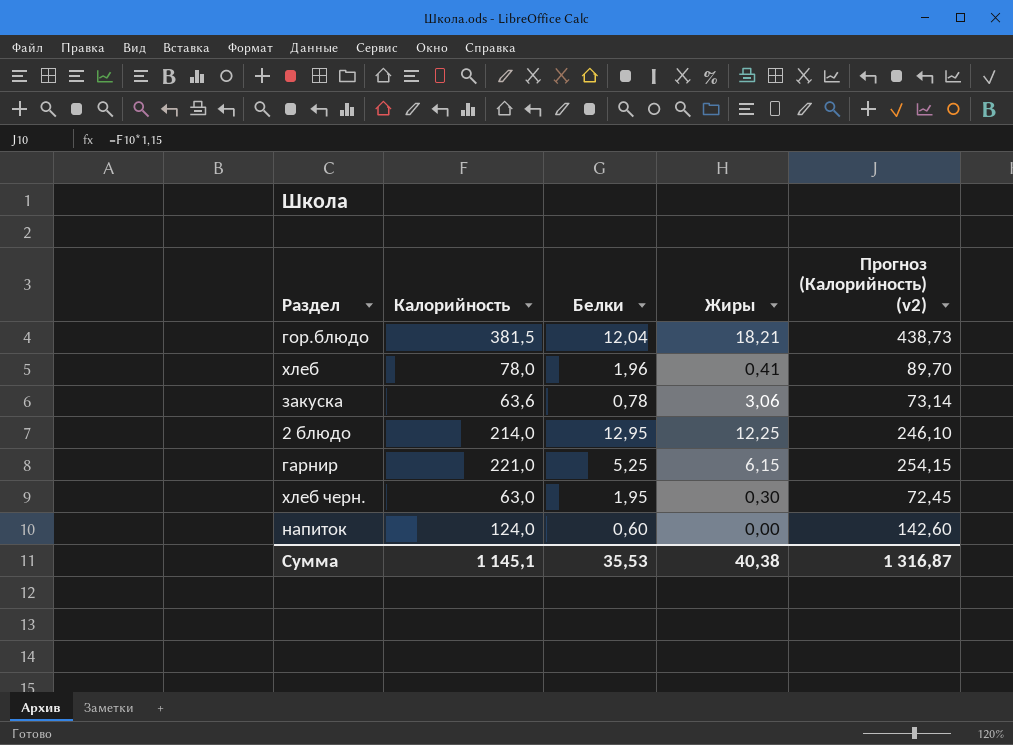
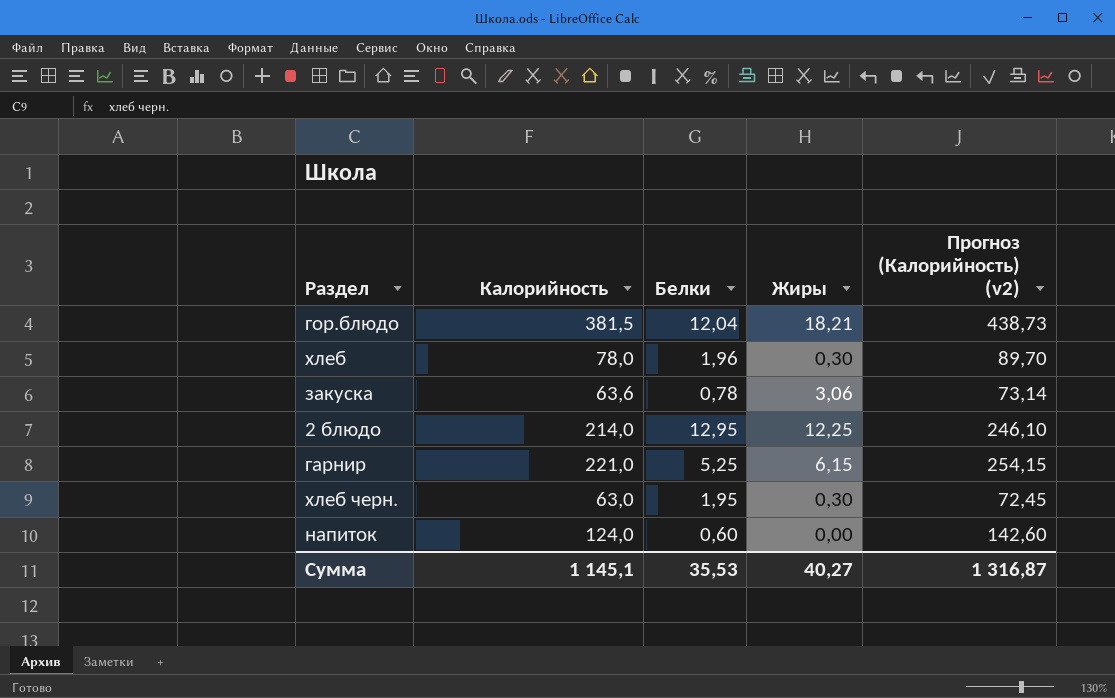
хлеб | Жиры: 0,41 -> 0,30
Сумма | Жиры: 40,38 -> 40,27

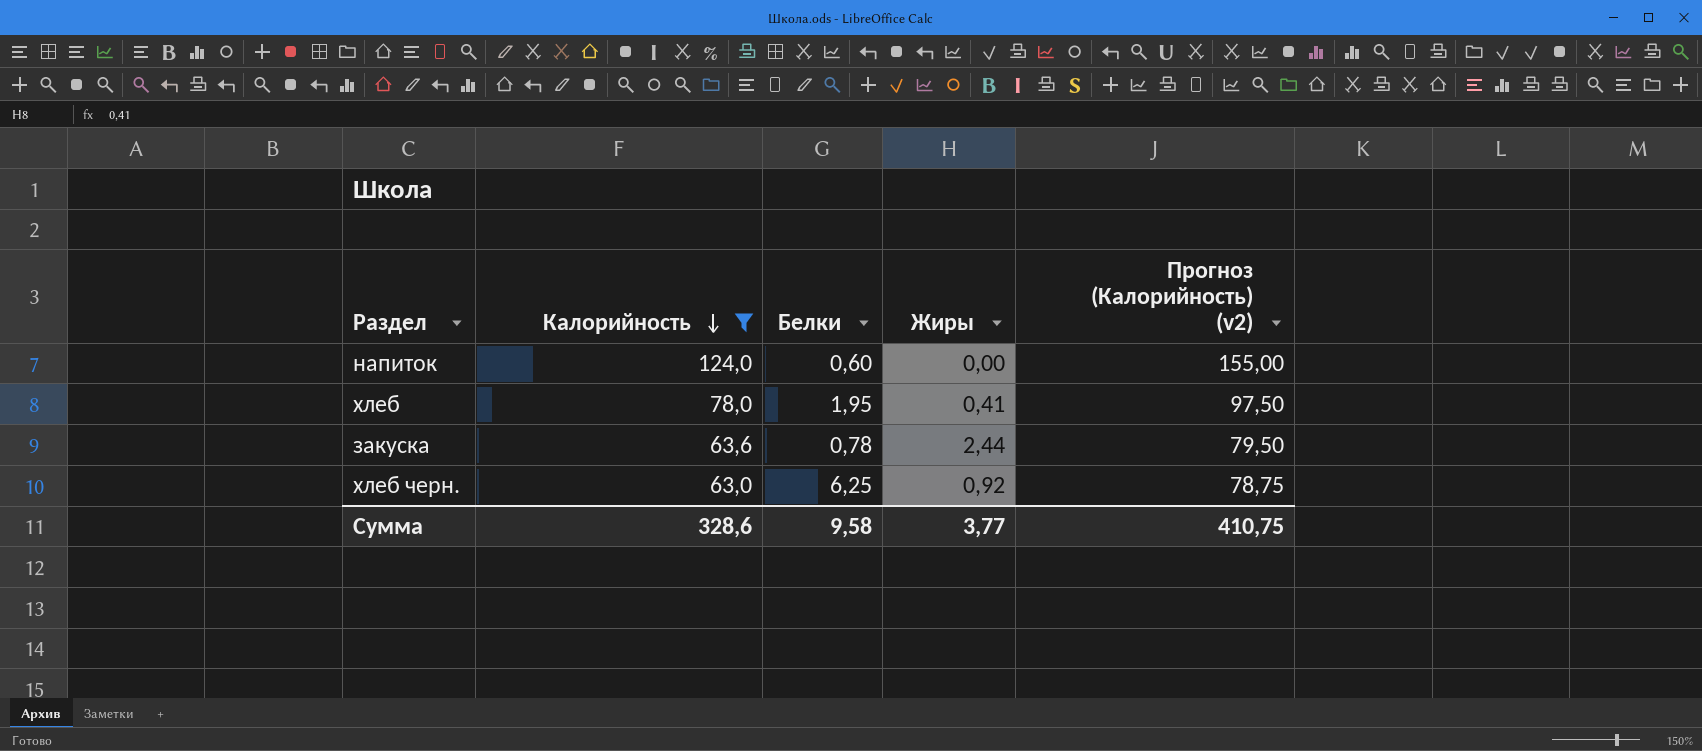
filter: none -> Калорийность <= 124,0
row order: none -> Калорийность descending
column Прогноз (Калорийность) (v2) | formula: [Калорийность] * 1,15 -> [Калорийность] * 1,25
хлеб | Белки: 1,96 -> 1,95
хлеб | Жиры: 0,30 -> 0,41
закуска | Жиры: 3,06 -> 2,44
хлеб черн. | Белки: 1,95 -> 6,25
хлеб черн. | Жиры: 0,30 -> 0,92
Сумма | Калорийность: 1 145,1 -> 328,6
Сумма | Белки: 35,53 -> 9,58
Сумма | Жиры: 40,27 -> 3,77
Сумма | Прогноз (Калорийность) (v2): 1 316,87 -> 410,75

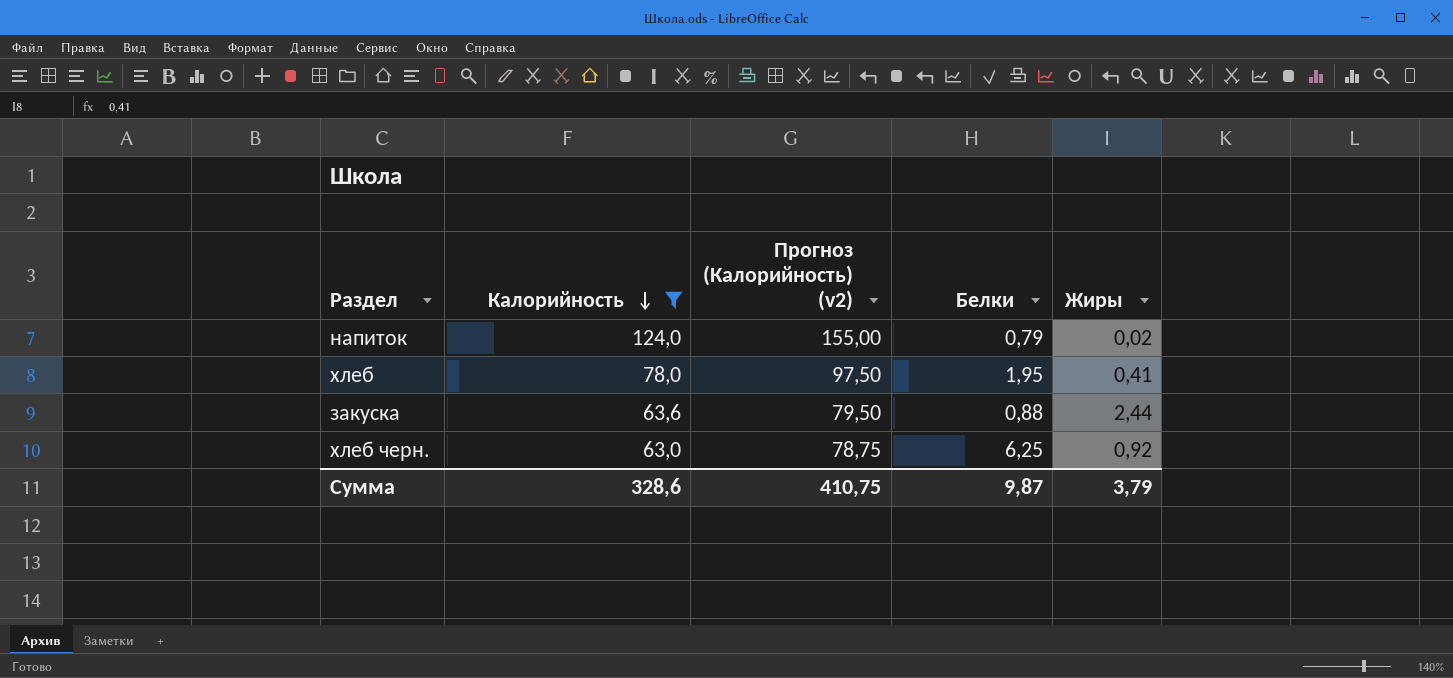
column Прогноз (Калорийность) (v2) | position: 5 -> 3
напиток | Белки: 0,60 -> 0,79
напиток | Жиры: 0,00 -> 0,02
закуска | Белки: 0,78 -> 0,88
Сумма | Белки: 9,58 -> 9,87
Сумма | Жиры: 3,77 -> 3,79

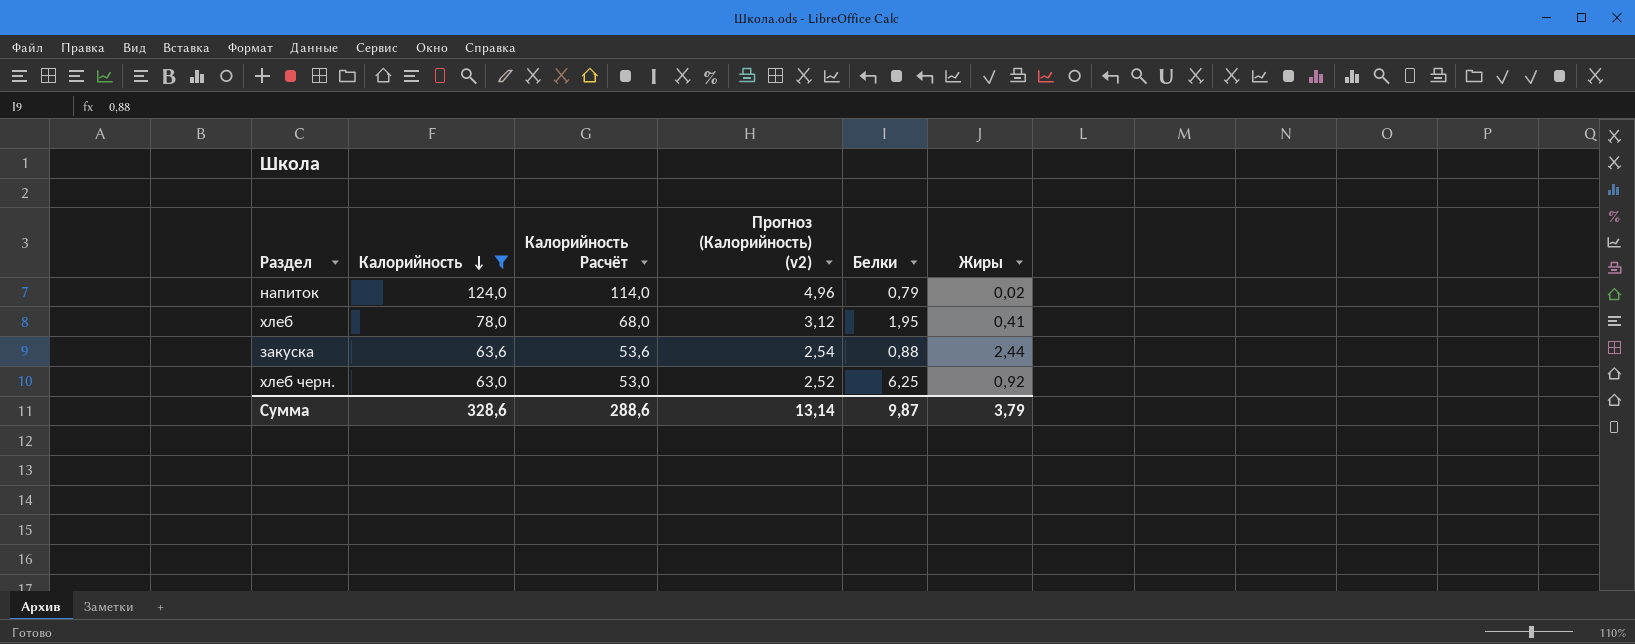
column Калорийность Расчёт | formula: none -> [Калорийность] - 10
column Прогноз (Калорийность) (v2) | formula: [Калорийность] * 1,25 -> [Калорийность] * 0,04
Сумма | Прогноз (Калорийность) (v2): 410,75 -> 13,14

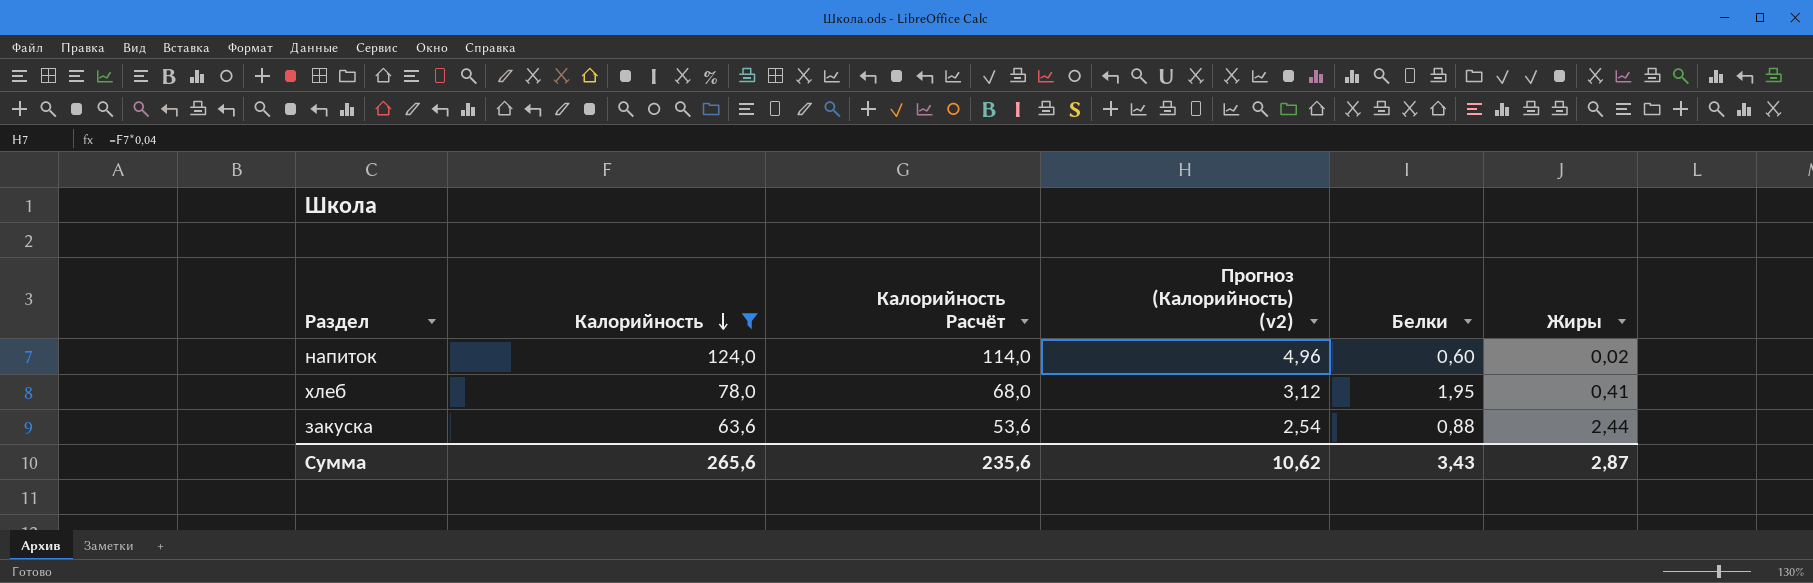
row хлеб черн.: 63,0 | 53,0 | 2,52 | 6,25 | 0,92 -> none
напиток | Белки: 0,79 -> 0,60
Сумма | Калорийность: 328,6 -> 265,6
Сумма | Калорийность Расчёт: 288,6 -> 235,6
Сумма | Прогноз (Калорийность) (v2): 13,14 -> 10,62
Сумма | Белки: 9,87 -> 3,43
Сумма | Жиры: 3,79 -> 2,87

